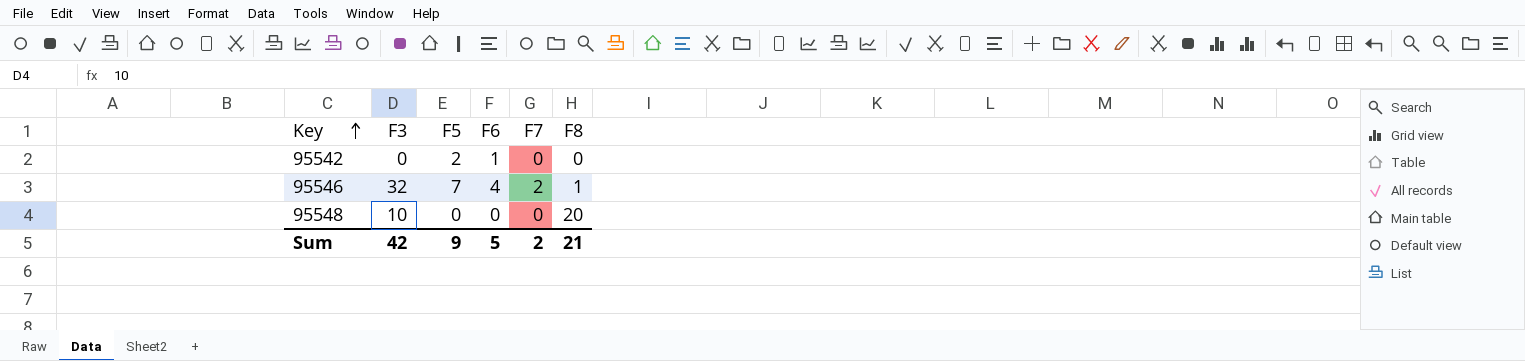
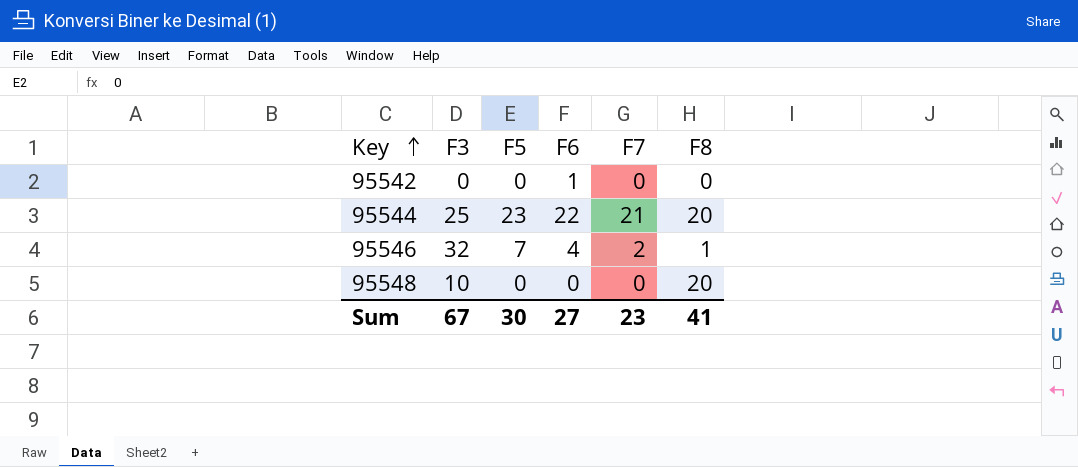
95542 | F5: 2 -> 0
row 95544: none -> 25 | 23 | 22 | 21 | 20
Sum | F3: 42 -> 67
Sum | F5: 9 -> 30
Sum | F6: 5 -> 27
Sum | F7: 2 -> 23
Sum | F8: 21 -> 41

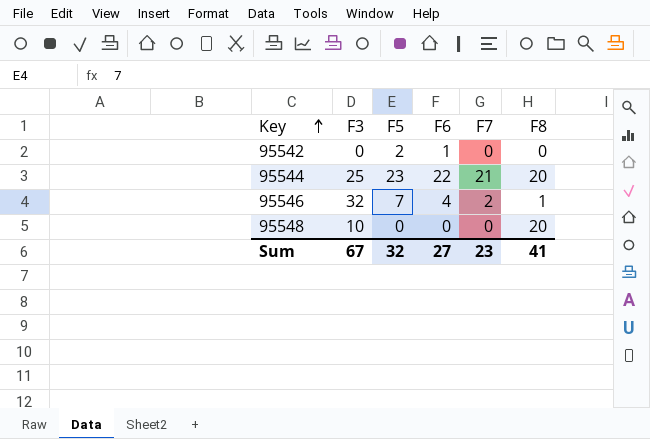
95542 | F5: 0 -> 2
Sum | F5: 30 -> 32

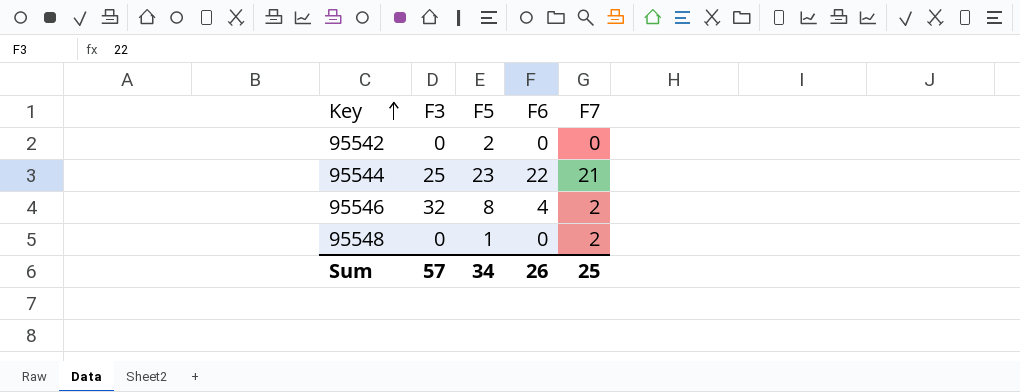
column F8 | position: 6 -> none
95542 | F6: 1 -> 0
95546 | F5: 7 -> 8
95548 | F3: 10 -> 0
95548 | F5: 0 -> 1
95548 | F7: 0 -> 2
Sum | F3: 67 -> 57
Sum | F5: 32 -> 34
Sum | F6: 27 -> 26
Sum | F7: 23 -> 25

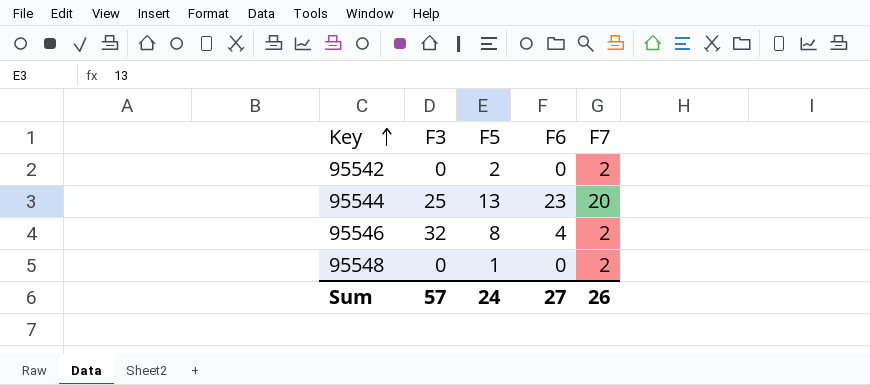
95542 | F7: 0 -> 2
95544 | F5: 23 -> 13
95544 | F6: 22 -> 23
95544 | F7: 21 -> 20
Sum | F5: 34 -> 24
Sum | F6: 26 -> 27
Sum | F7: 25 -> 26

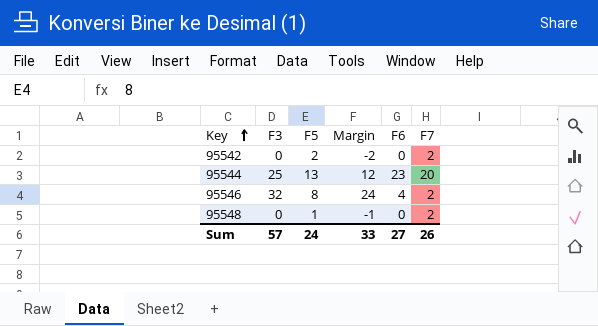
column Margin | formula: none -> [F3] - [F5]

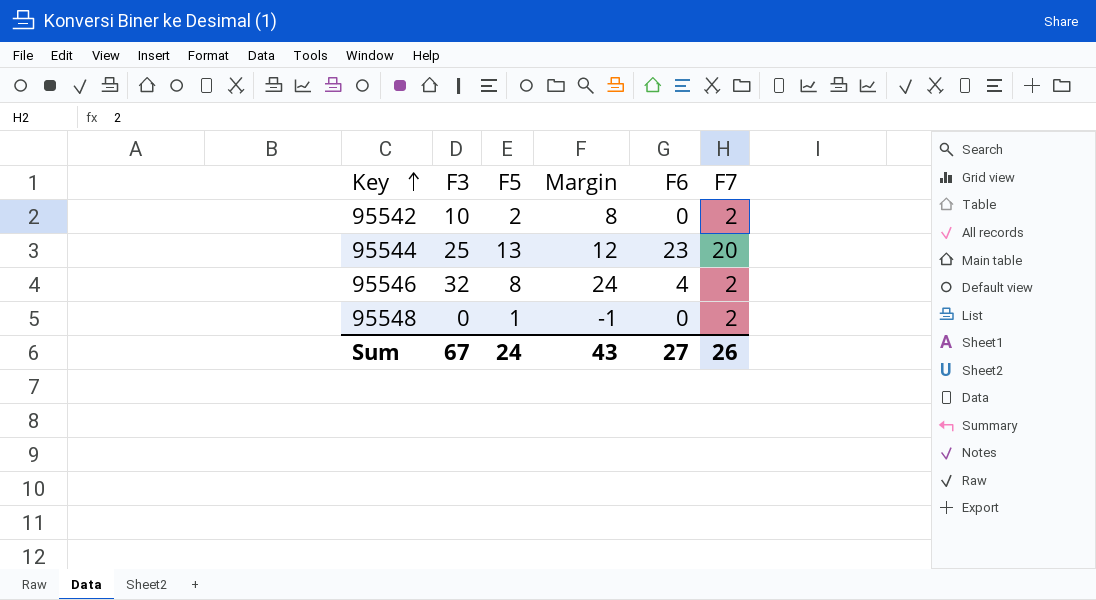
95542 | F3: 0 -> 10
95542 | Margin: -2 -> 8
Sum | F3: 57 -> 67
Sum | Margin: 33 -> 43

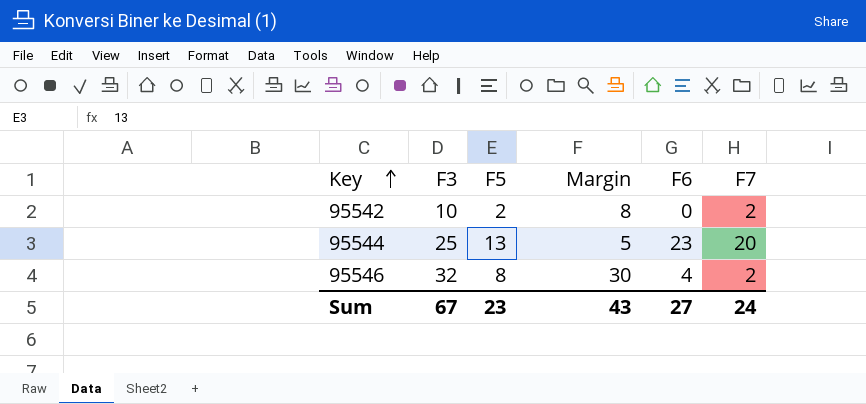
column Margin | formula: [F3] - [F5] -> [F3] - [F7]
row 95548: 0 | 1 | -1 | 0 | 2 -> none
Sum | F5: 24 -> 23
Sum | F7: 26 -> 24

